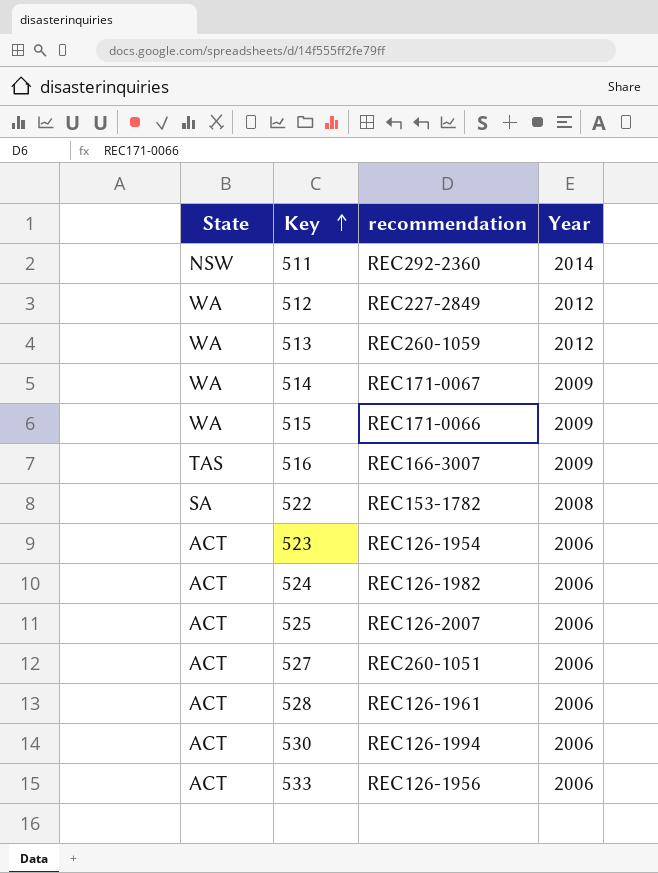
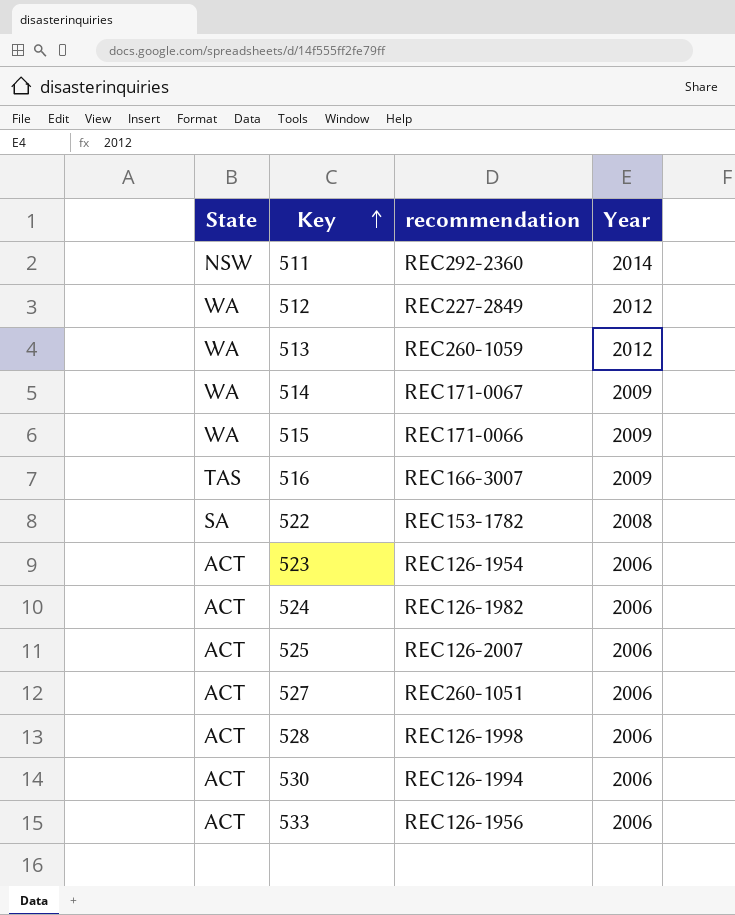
528 | recommendation: REC126-1961 -> REC126-1998

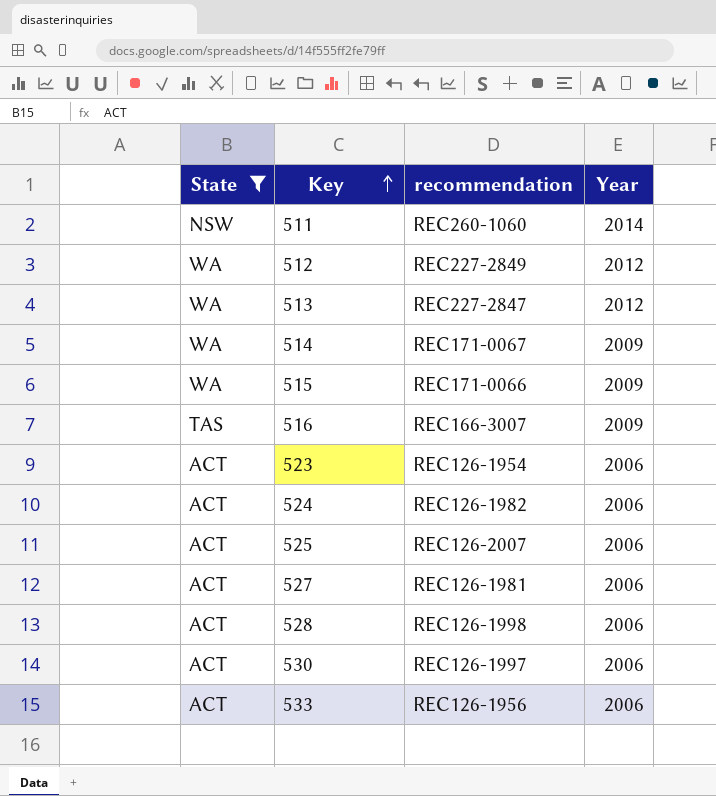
filter: none -> State != SA
511 | recommendation: REC292-2360 -> REC260-1060
513 | recommendation: REC260-1059 -> REC227-2847
527 | recommendation: REC260-1051 -> REC126-1981
530 | recommendation: REC126-1994 -> REC126-1997

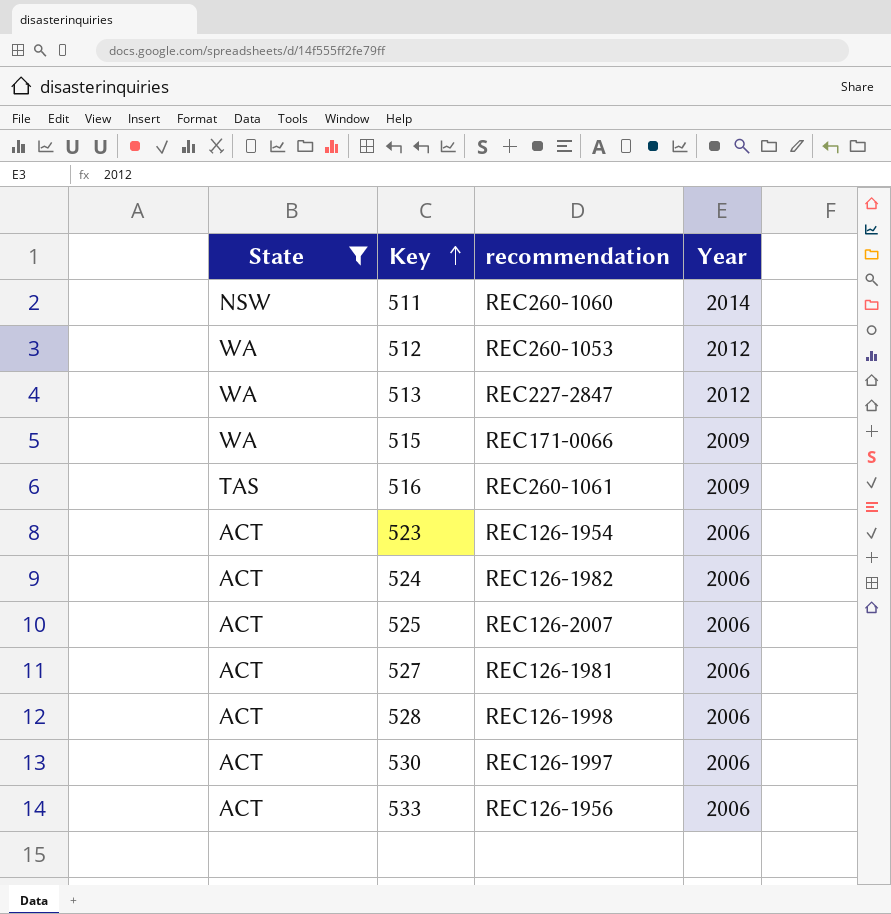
row 514: WA | REC171-0067 | 2009 -> none
512 | recommendation: REC227-2849 -> REC260-1053
516 | recommendation: REC166-3007 -> REC260-1061

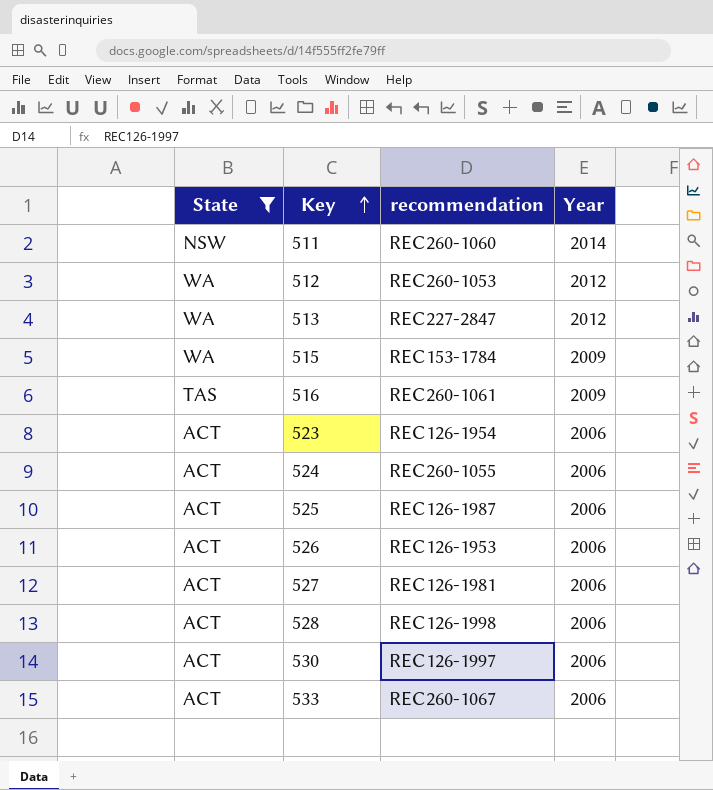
515 | recommendation: REC171-0066 -> REC153-1784
524 | recommendation: REC126-1982 -> REC260-1055
525 | recommendation: REC126-2007 -> REC126-1987
row 526: none -> ACT | REC126-1953 | 2006
533 | recommendation: REC126-1956 -> REC260-1067

